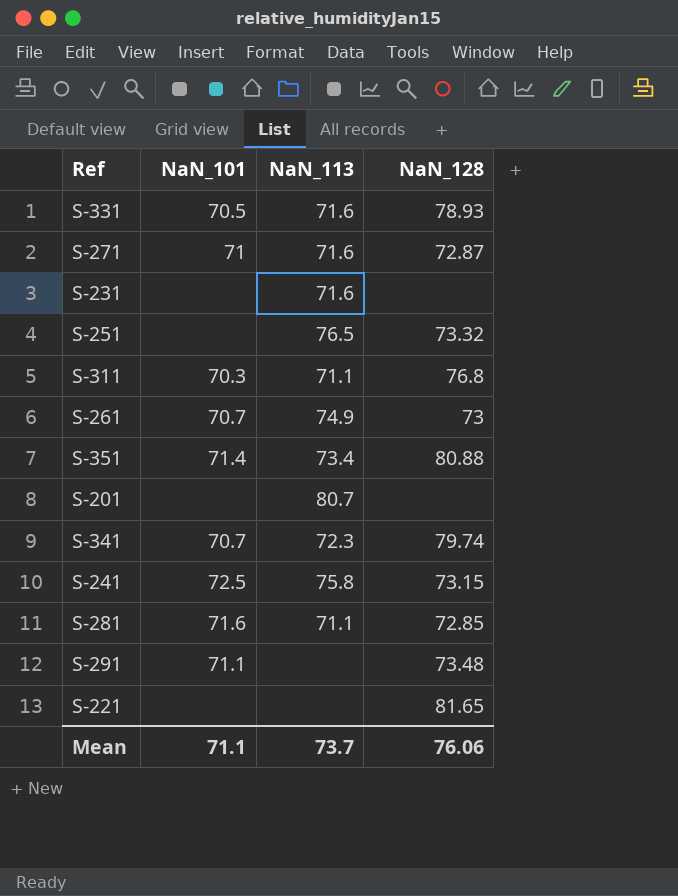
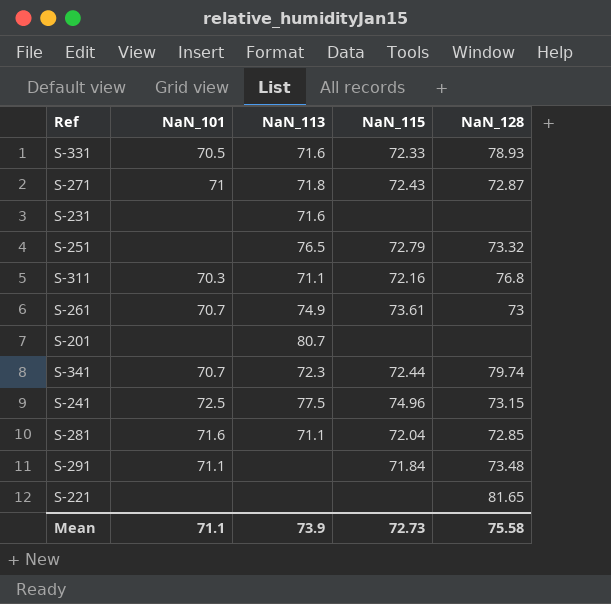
column NaN_115 | position: none -> 4
row S-351: 71.4 | 73.4 | 80.88 -> none
S-271 | NaN_113: 71.6 -> 71.8
S-241 | NaN_113: 75.8 -> 77.5
Mean | NaN_113: 73.7 -> 73.9
Mean | NaN_128: 76.06 -> 75.58

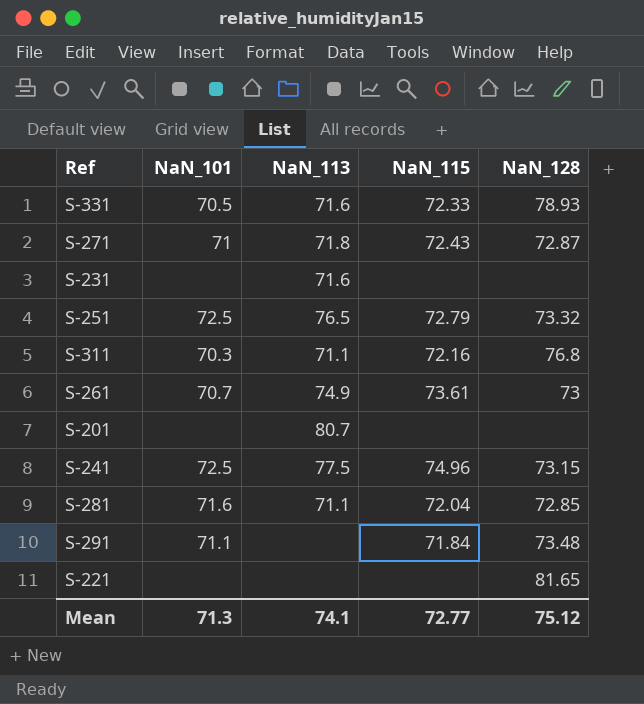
row S-341: 70.7 | 72.3 | 72.44 | 79.74 -> none
S-251 | NaN_101: none -> 72.5
Mean | NaN_101: 71.1 -> 71.3
Mean | NaN_113: 73.9 -> 74.1
Mean | NaN_115: 72.73 -> 72.77
Mean | NaN_128: 75.58 -> 75.12

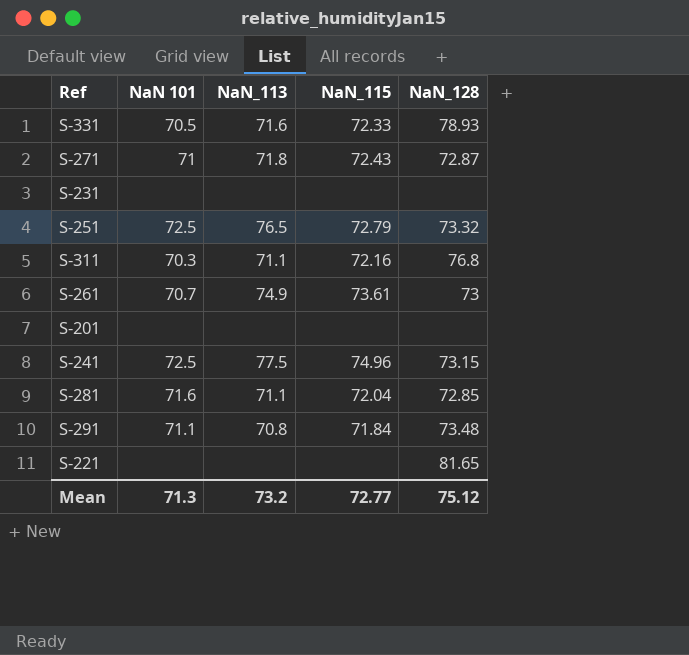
column name: NaN_101 -> NaN 101
S-231 | NaN_113: 71.6 -> none
S-201 | NaN_113: 80.7 -> none
S-291 | NaN_113: none -> 70.8
Mean | NaN_113: 74.1 -> 73.2

